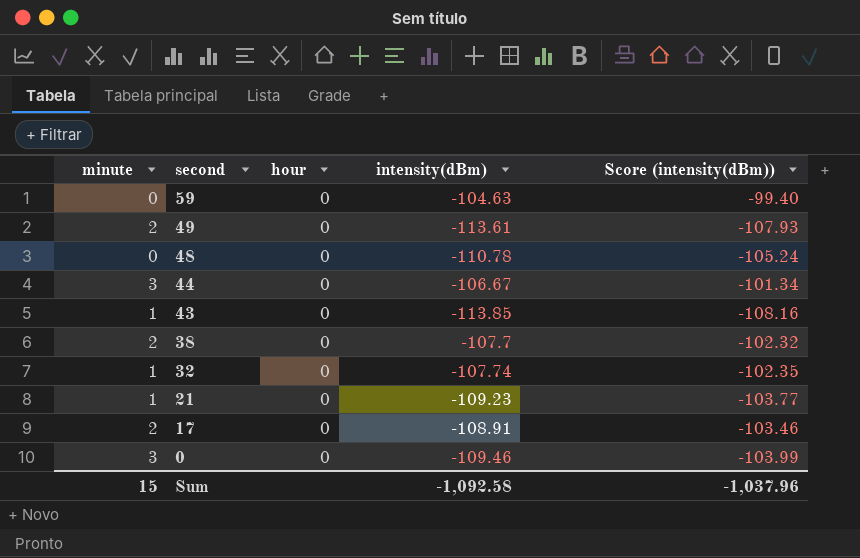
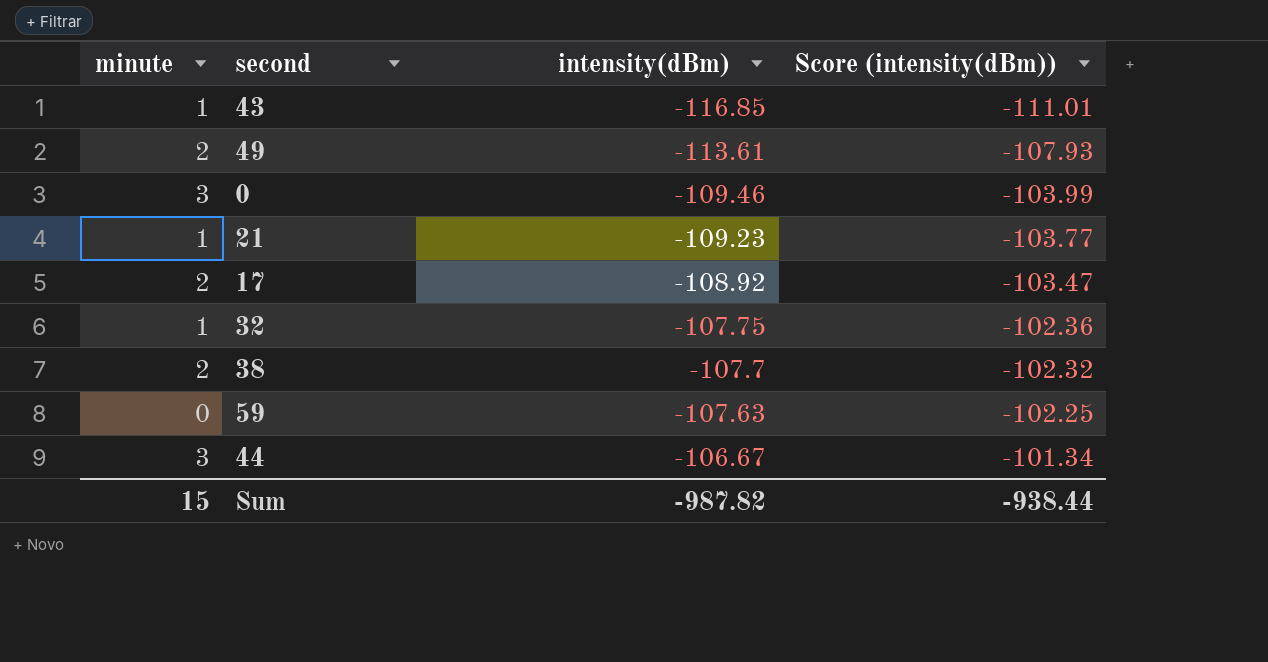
row order: second descending -> intensity(dBm) ascending
column hour | position: 3 -> none
row 48: 0 | 0 | -110.78 | -105.24 -> none
43 | intensity(dBm): -113.85 -> -116.85
43 | Score (intensity(dBm)): -108.16 -> -111.01
17 | intensity(dBm): -108.91 -> -108.92
17 | Score (intensity(dBm)): -103.46 -> -103.47
32 | intensity(dBm): -107.74 -> -107.75
32 | Score (intensity(dBm)): -102.35 -> -102.36
59 | intensity(dBm): -104.63 -> -107.63
59 | Score (intensity(dBm)): -99.40 -> -102.25
Sum | intensity(dBm): -1,092.58 -> -987.82
Sum | Score (intensity(dBm)): -1,037.96 -> -938.44

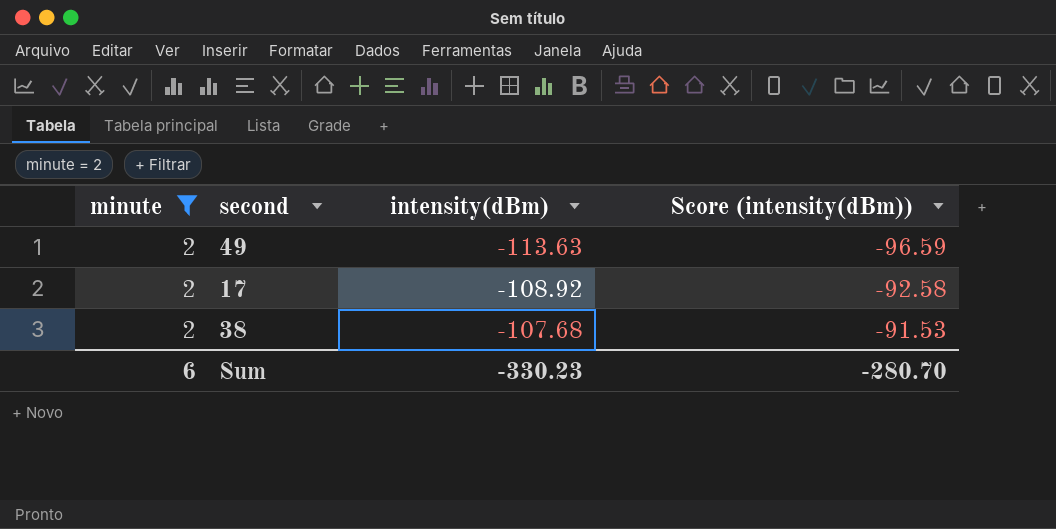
filter: none -> minute = 2
column Score (intensity(dBm)) | formula: [intensity(dBm)] * 0.95 -> [intensity(dBm)] * 0.85
49 | intensity(dBm): -113.61 -> -113.63
38 | intensity(dBm): -107.7 -> -107.68
Sum | minute: 15 -> 6
Sum | intensity(dBm): -987.82 -> -330.23
Sum | Score (intensity(dBm)): -938.44 -> -280.70

